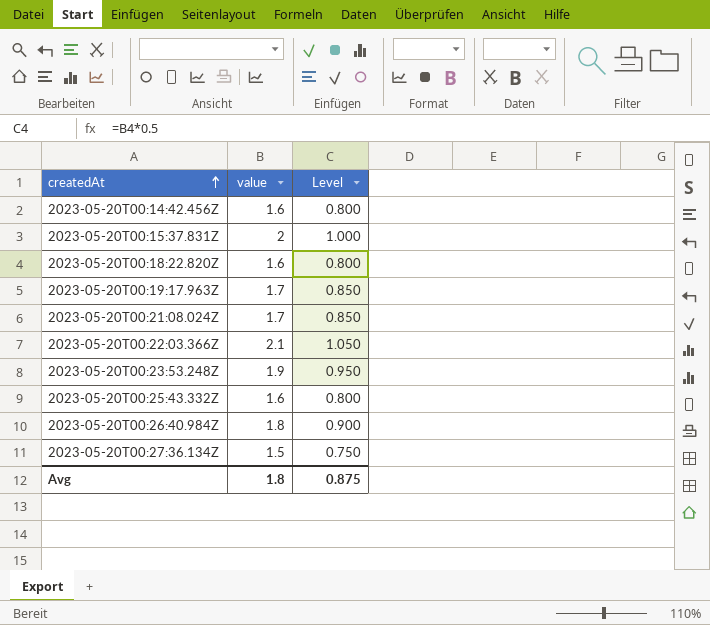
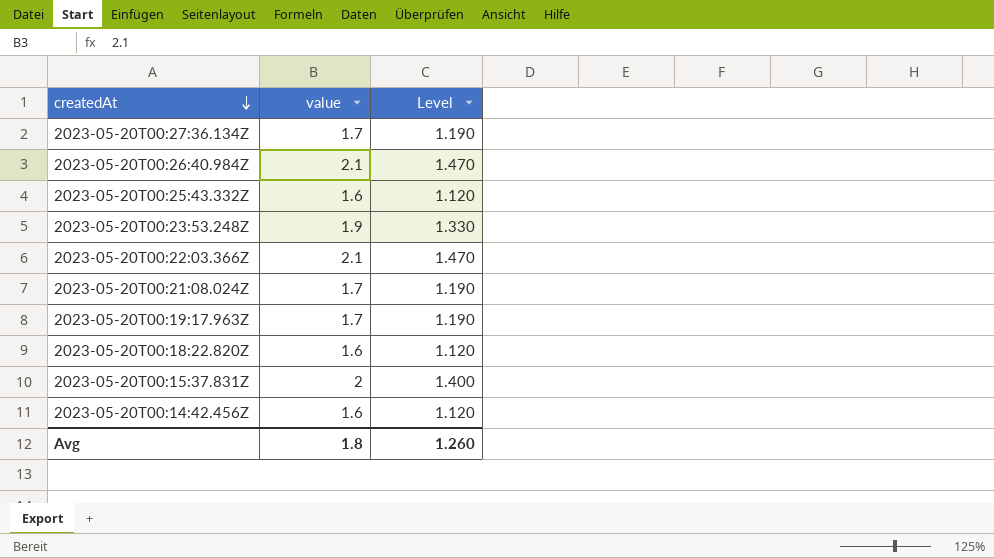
row order: createdAt ascending -> createdAt descending
column Level | formula: [value] * 0.5 -> [value] * 0.7
2023-05-20T00:27:36.134Z | value: 1.5 -> 1.7
2023-05-20T00:26:40.984Z | value: 1.8 -> 2.1
Avg | Level: 0.875 -> 1.260

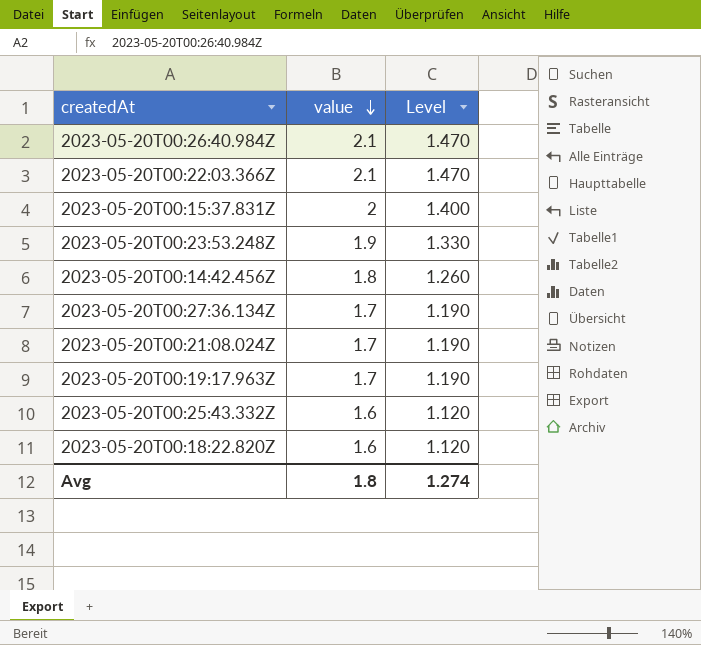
row order: createdAt descending -> value descending
2023-05-20T00:14:42.456Z | value: 1.6 -> 1.8
2023-05-20T00:14:42.456Z | Level: 1.120 -> 1.260
Avg | Level: 1.260 -> 1.274

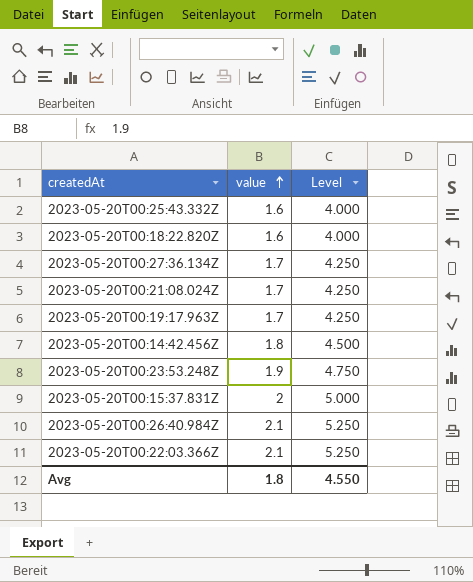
row order: value descending -> value ascending
column Level | formula: [value] * 0.7 -> [value] * 2.5
Avg | Level: 1.274 -> 4.550

